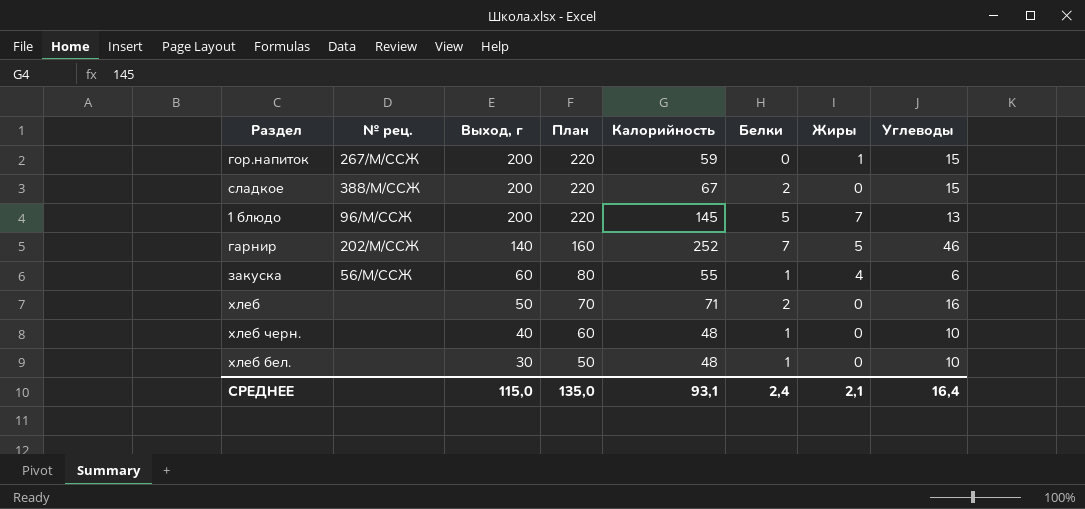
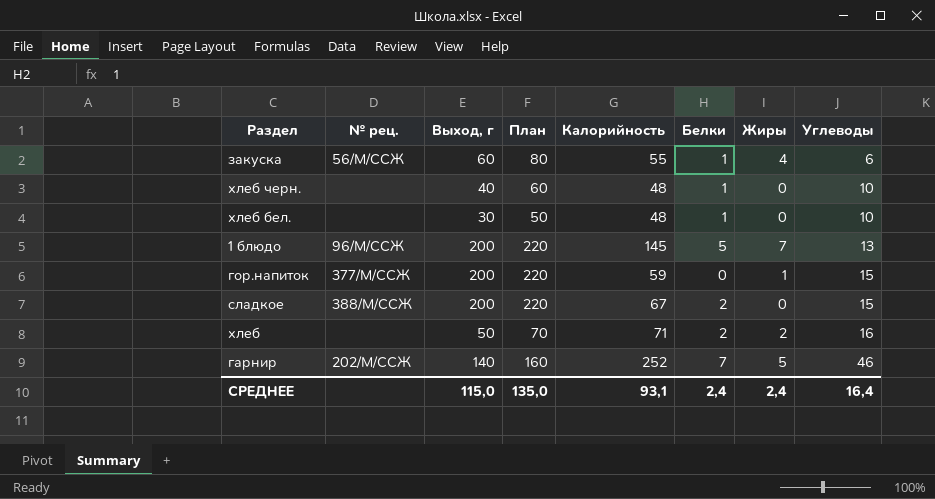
row order: Выход, г descending -> Углеводы ascending
гор.напиток | № рец.: 267/М/ССЖ -> 377/М/ССЖ
хлеб | Жиры: 0 -> 2
СРЕДНЕЕ | Жиры: 2,1 -> 2,4

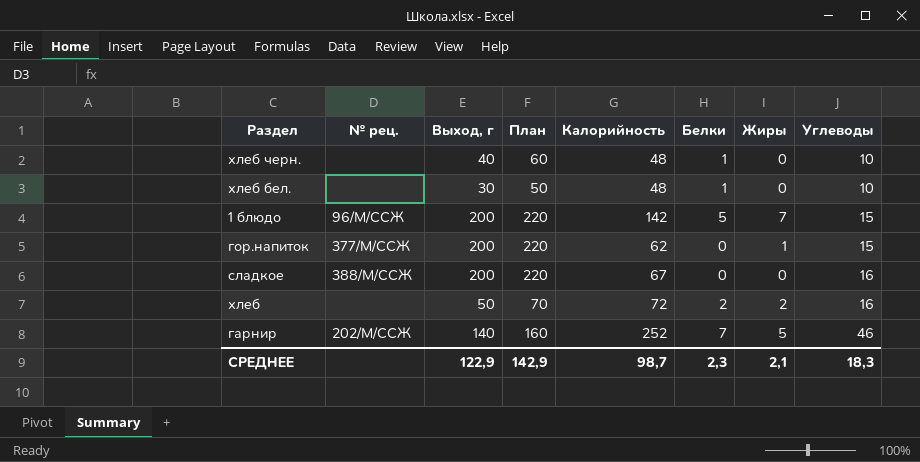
row закуска: 56/М/ССЖ | 60 | 80 | 55 | 1 | 4 | 6 -> none
1 блюдо | Калорийность: 145 -> 142
1 блюдо | Углеводы: 13 -> 15
гор.напиток | Калорийность: 59 -> 62
сладкое | Белки: 2 -> 0
сладкое | Углеводы: 15 -> 16
хлеб | Калорийность: 71 -> 72
СРЕДНЕЕ | Выход, г: 115,0 -> 122,9
СРЕДНЕЕ | План: 135,0 -> 142,9
СРЕДНЕЕ | Калорийность: 93,1 -> 98,7
СРЕДНЕЕ | Белки: 2,4 -> 2,3
СРЕДНЕЕ | Жиры: 2,4 -> 2,1
СРЕДНЕЕ | Углеводы: 16,4 -> 18,3

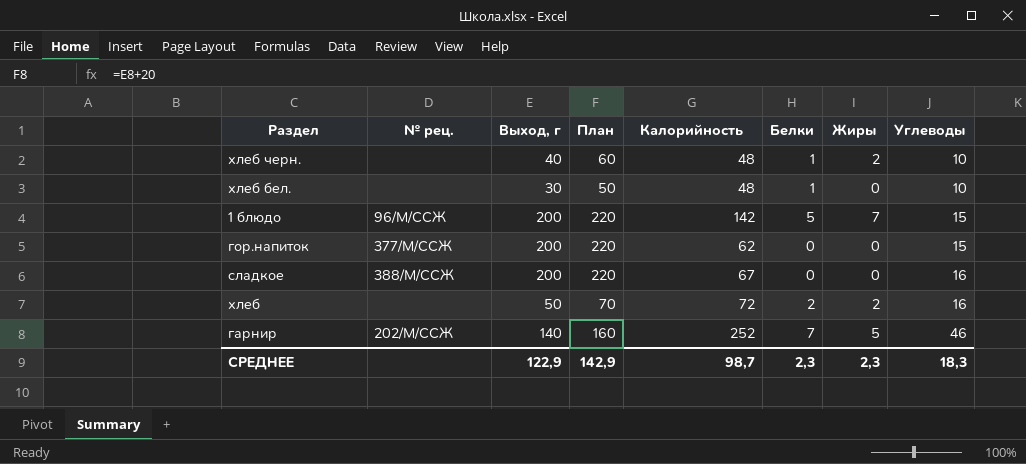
хлеб черн. | Жиры: 0 -> 2
гор.напиток | Жиры: 1 -> 0
СРЕДНЕЕ | Жиры: 2,1 -> 2,3

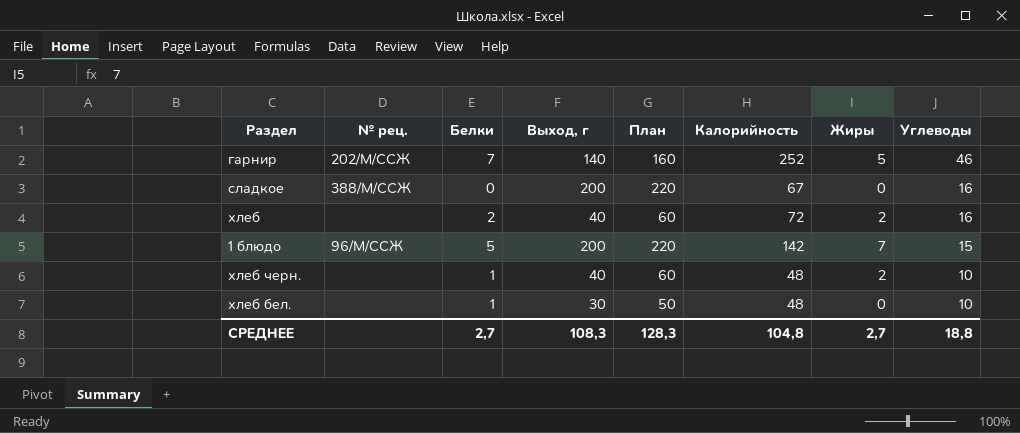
row order: Углеводы ascending -> Углеводы descending
column Белки | position: 6 -> 3
row гор.напиток: 377/М/ССЖ | 200 | 220 | 62 | 0 | 0 | 15 -> none
хлеб | Выход, г: 50 -> 40
хлеб | План: 70 -> 60
СРЕДНЕЕ | Белки: 2,3 -> 2,7
СРЕДНЕЕ | Выход, г: 122,9 -> 108,3
СРЕДНЕЕ | План: 142,9 -> 128,3
СРЕДНЕЕ | Калорийность: 98,7 -> 104,8
СРЕДНЕЕ | Жиры: 2,3 -> 2,7
СРЕДНЕЕ | Углеводы: 18,3 -> 18,8

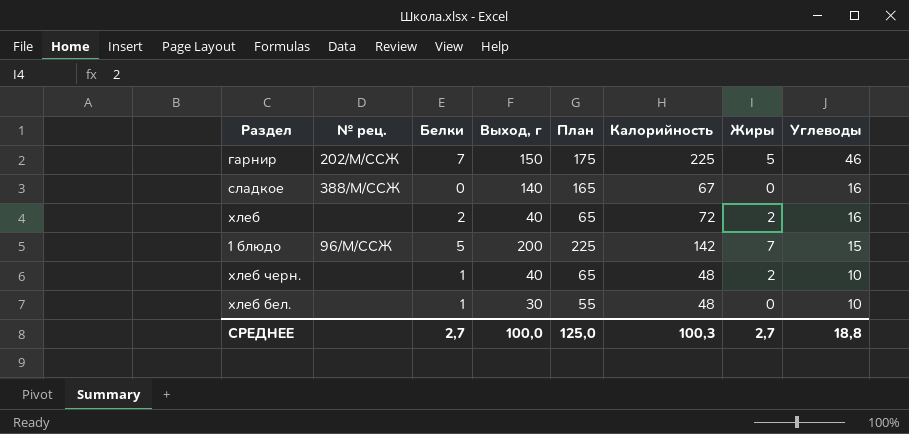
column План | formula: [Выход, г] + 20 -> [Выход, г] + 25
гарнир | Выход, г: 140 -> 150
гарнир | Калорийность: 252 -> 225
сладкое | Выход, г: 200 -> 140
СРЕДНЕЕ | Выход, г: 108,3 -> 100,0
СРЕДНЕЕ | План: 128,3 -> 125,0
СРЕДНЕЕ | Калорийность: 104,8 -> 100,3

